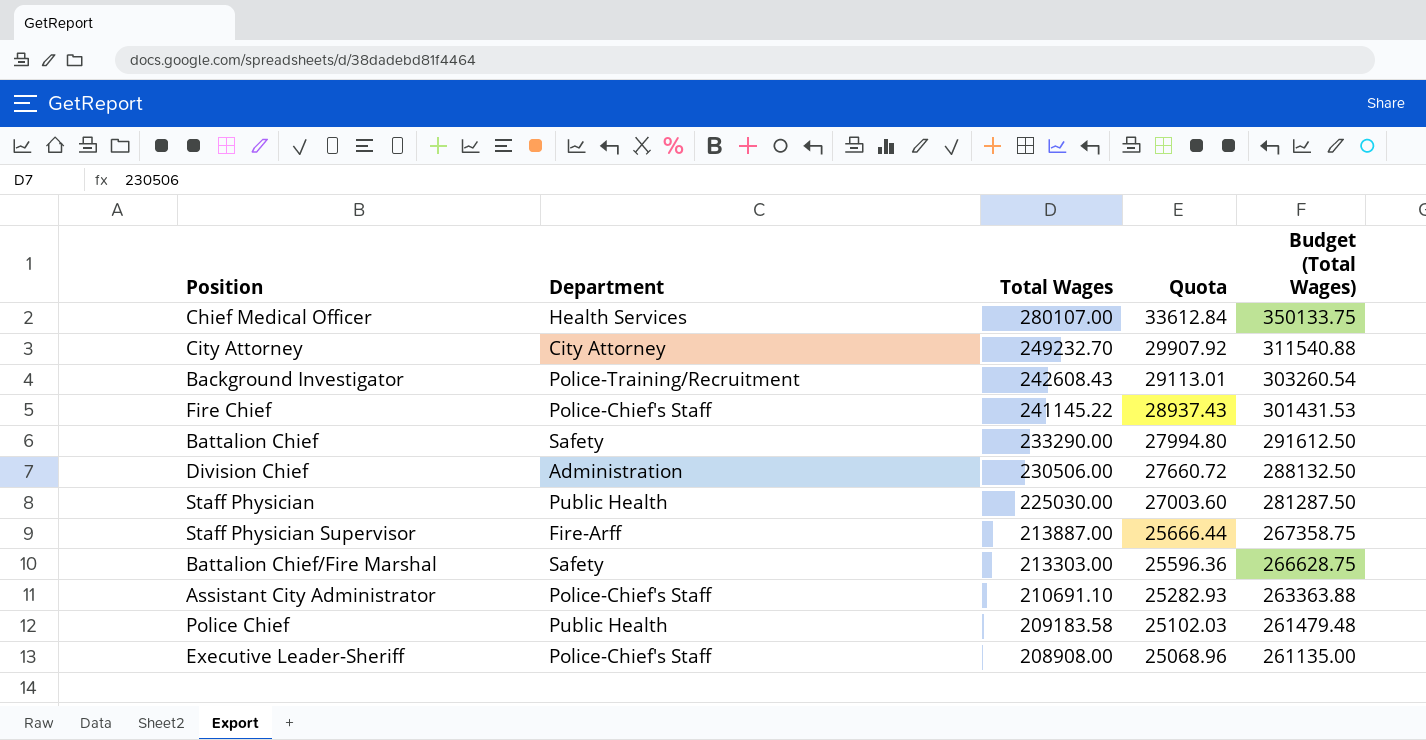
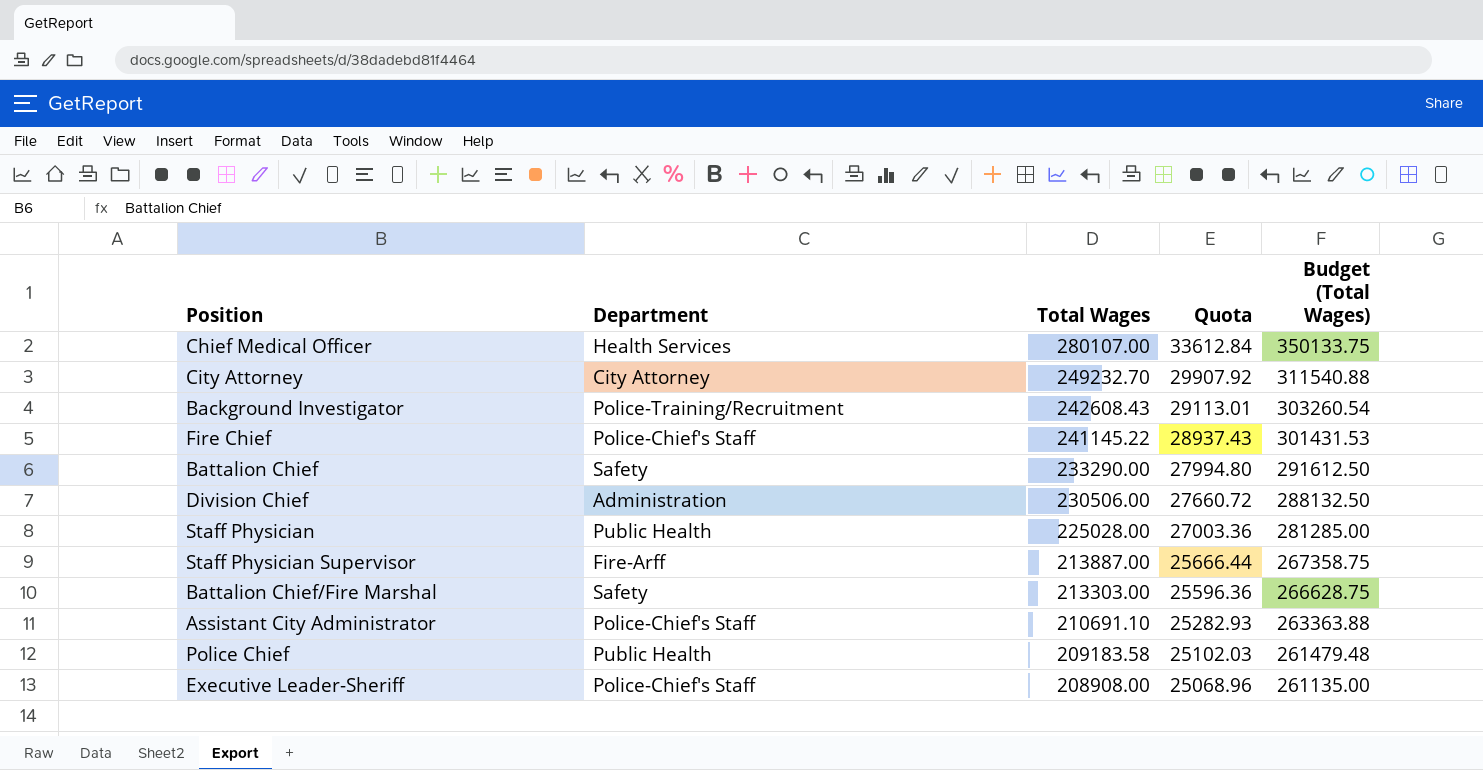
Staff Physician | Total Wages: 225030.00 -> 225028.00
Staff Physician | Quota: 27003.60 -> 27003.36
Staff Physician | Budget (Total Wages): 281287.50 -> 281285.00

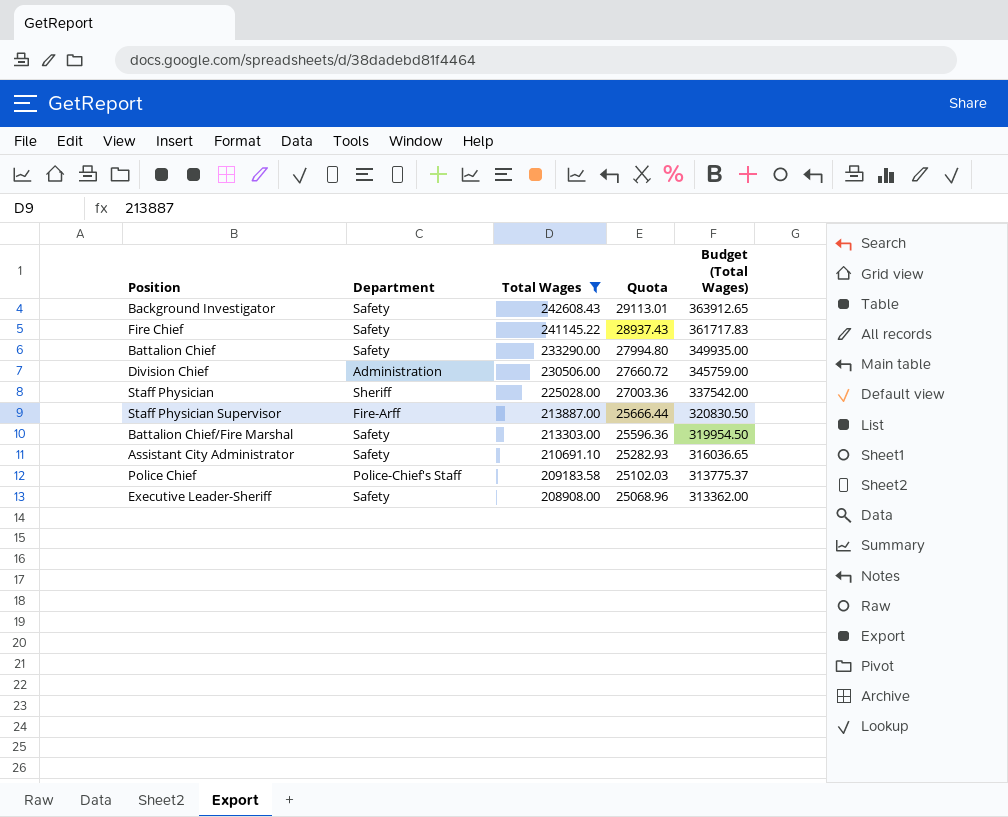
filter: none -> Total Wages <= 242608.43
column Budget (Total Wages) | formula: [Total Wages] * 1.25 -> [Total Wages] * 1.5
Background Investigator | Department: Police-Training/Recruitment -> Safety
Fire Chief | Department: Police-Chief's Staff -> Safety
Staff Physician | Department: Public Health -> Sheriff
Assistant City Administrator | Department: Police-Chief's Staff -> Safety
Police Chief | Department: Public Health -> Police-Chief's Staff
Executive Leader-Sheriff | Department: Police-Chief's Staff -> Safety

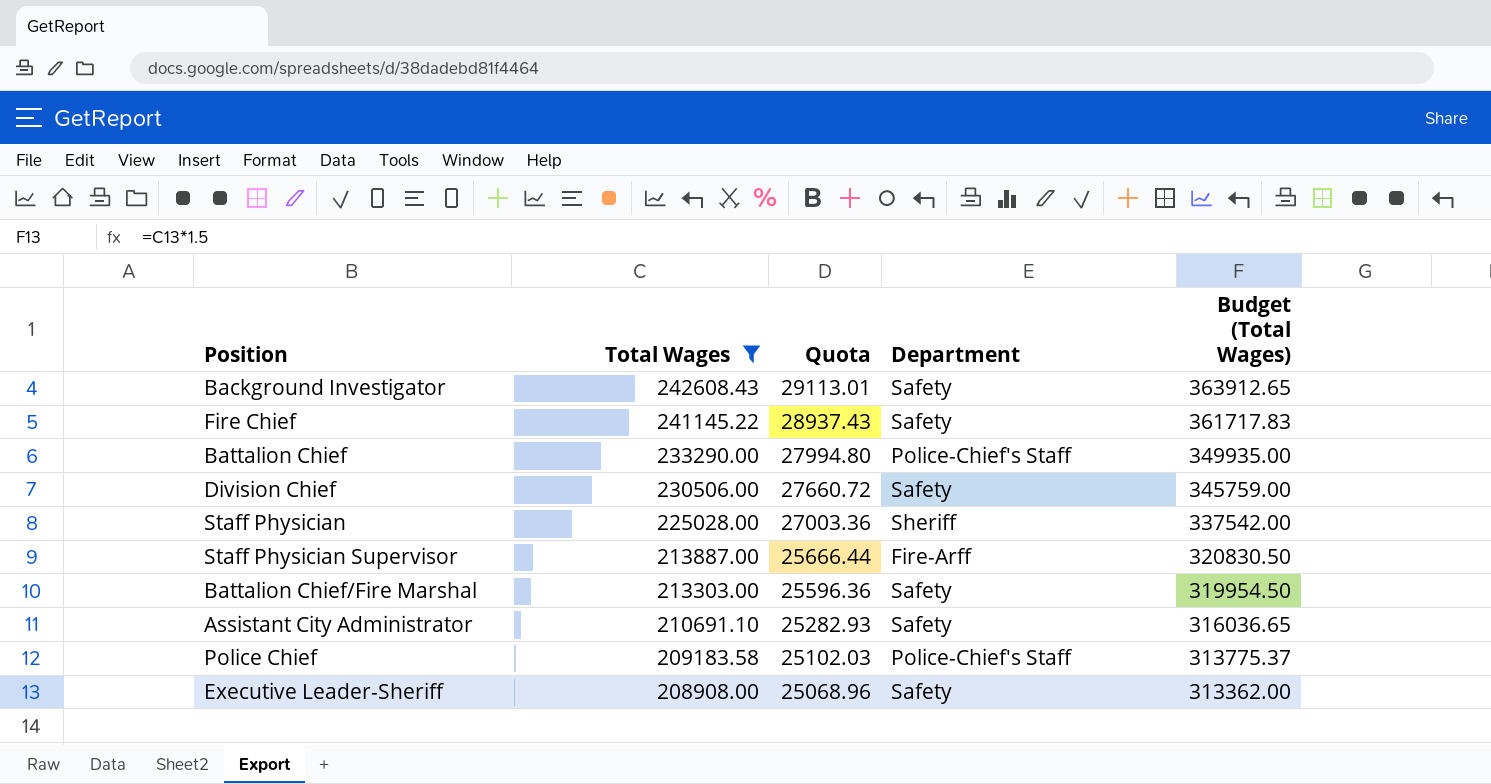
column Department | position: 2 -> 4
Battalion Chief | Department: Safety -> Police-Chief's Staff
Division Chief | Department: Administration -> Safety

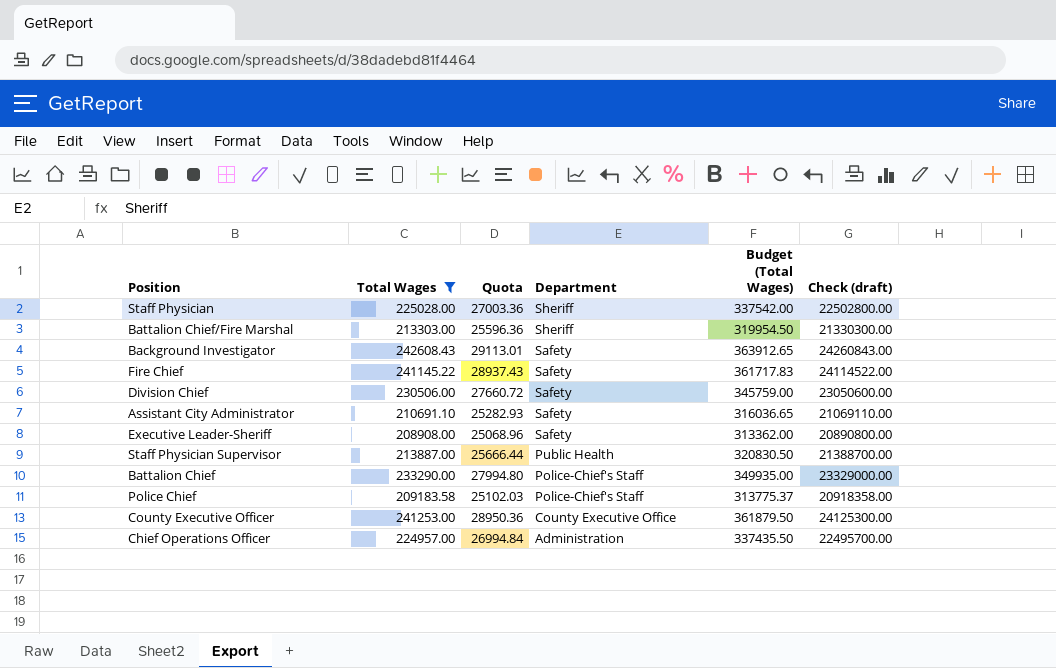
row order: Total Wages descending -> Department descending
column Check (draft) | formula: none -> [Total Wages] * 100
Battalion Chief/Fire Marshal | Department: Safety -> Sheriff
Staff Physician Supervisor | Department: Fire-Arff -> Public Health
row County Executive Officer: none -> 241253.00 | 28950.36 | County Executive Office | 361879.50 | 24125300.00
row Chief Operations Officer: none -> 224957.00 | 26994.84 | Administration | 337435.50 | 22495700.00

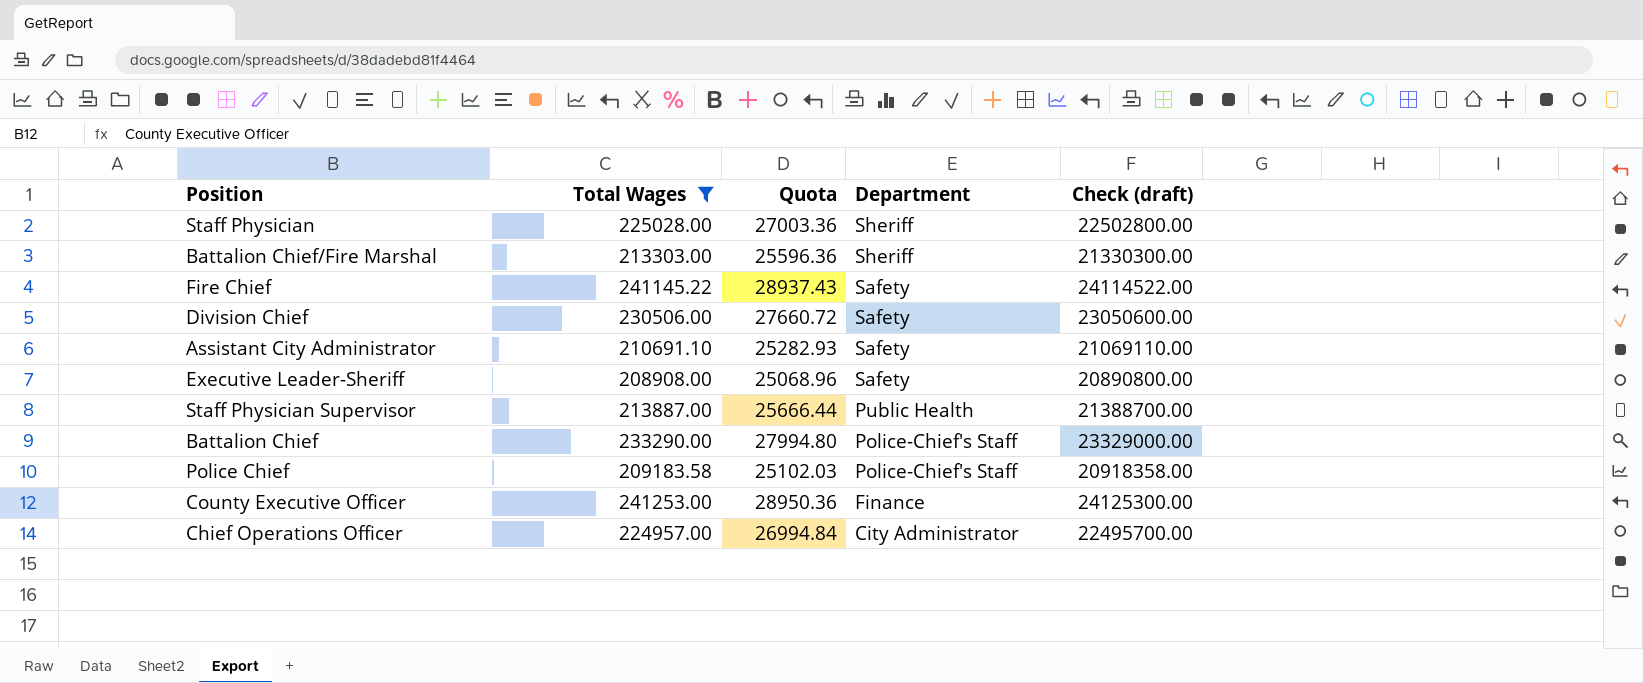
column Budget (Total Wages) | formula: [Total Wages] * 1.5 -> none
row Background Investigator: 242608.43 | 29113.01 | Safety | 363912.65 | 24260843.00 -> none
County Executive Officer | Department: County Executive Office -> Finance
Chief Operations Officer | Department: Administration -> City Administrator

